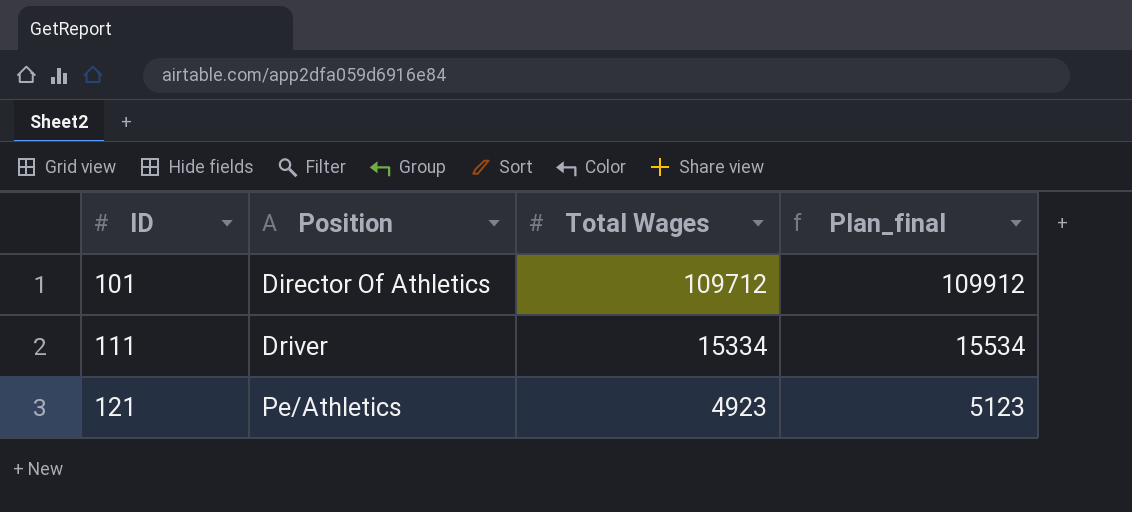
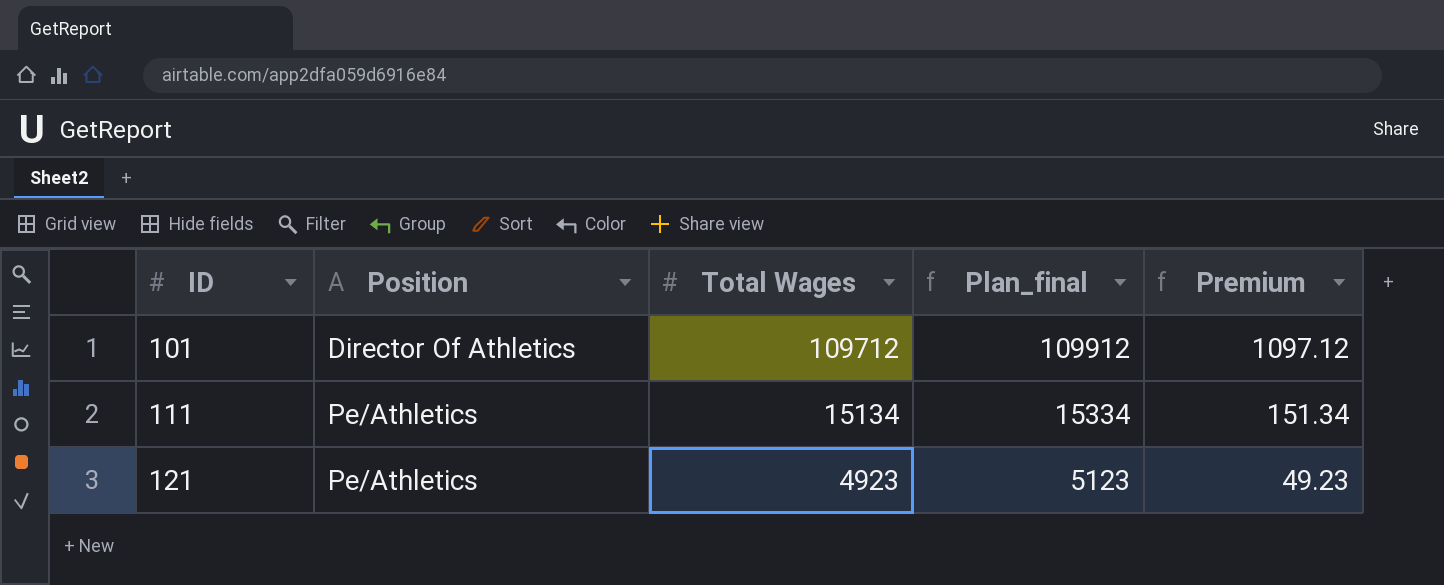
column Premium | formula: none -> [Total Wages] * 0.01
111 | Position: Driver -> Pe/Athletics
111 | Total Wages: 15334 -> 15134
111 | Plan_final: 15534 -> 15334

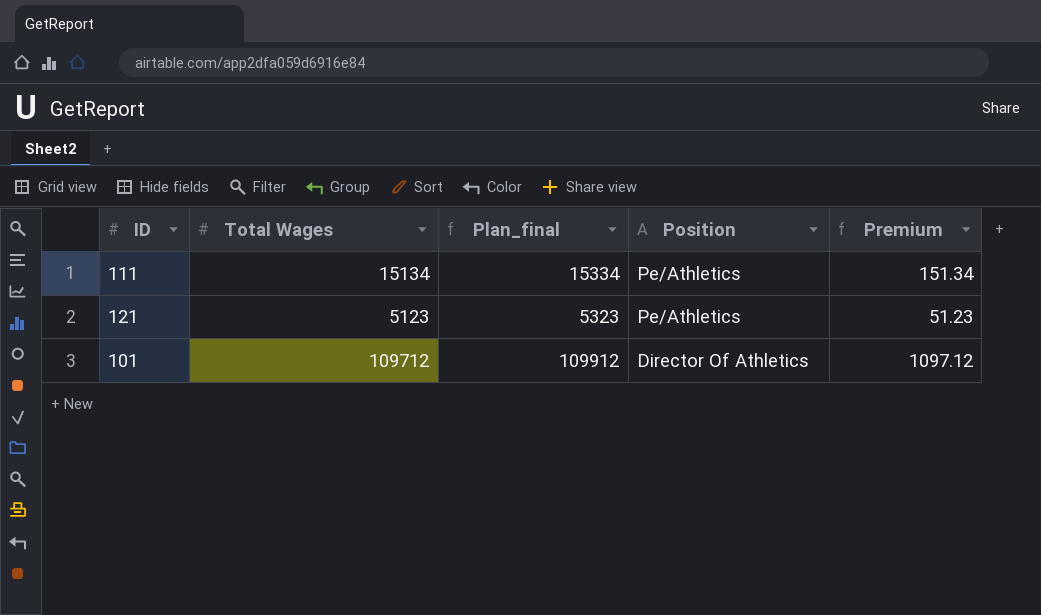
row order: ID ascending -> Position descending
column Position | position: 2 -> 4
121 | Total Wages: 4923 -> 5123
121 | Plan_final: 5123 -> 5323
121 | Premium: 49.23 -> 51.23

